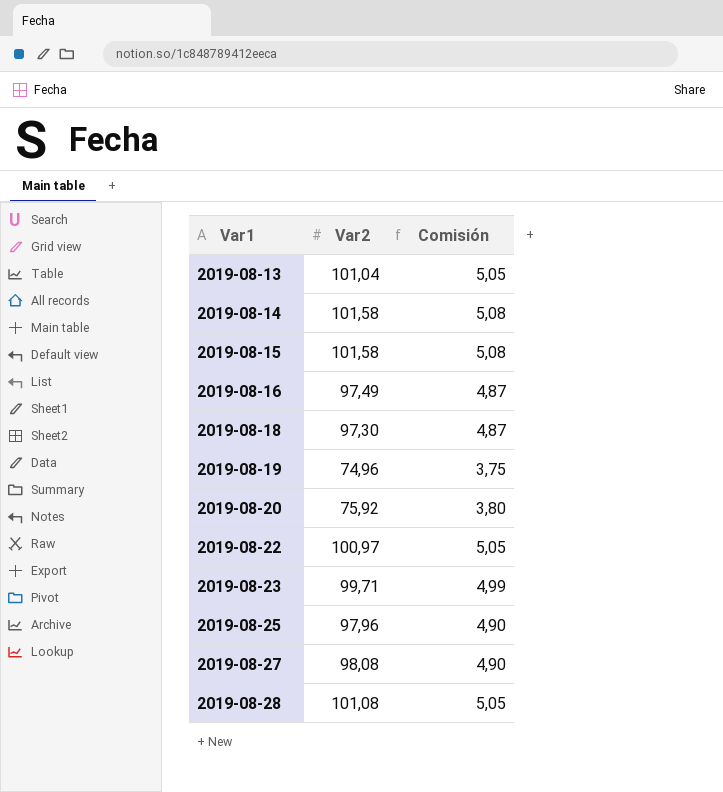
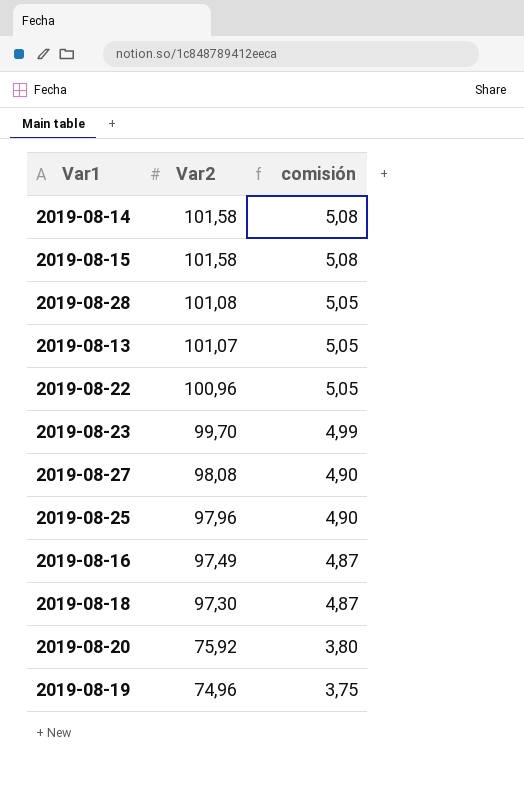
row order: Var1 ascending -> Var2 descending
column name: Comisión -> comisión
2019-08-13 | Var2: 101,04 -> 101,07
2019-08-22 | Var2: 100,97 -> 100,96
2019-08-23 | Var2: 99,71 -> 99,70

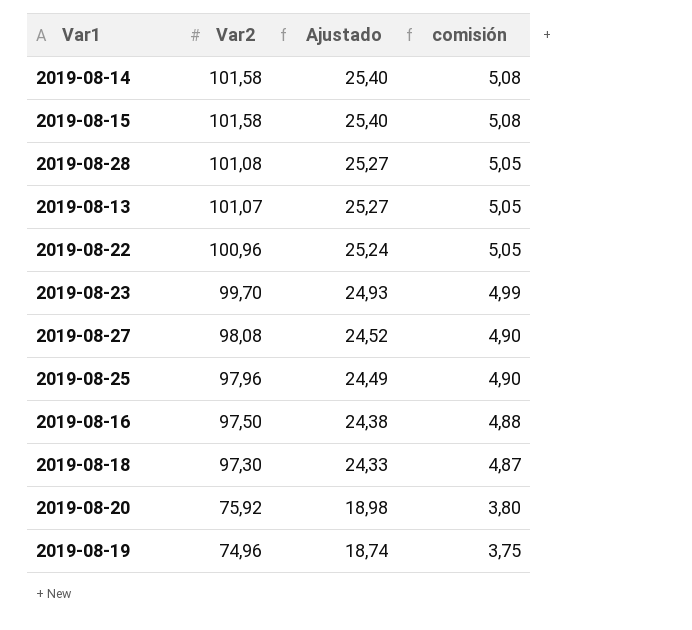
column Ajustado | formula: none -> [Var2] * 0,25
2019-08-16 | Var2: 97,49 -> 97,50
2019-08-16 | comisión: 4,87 -> 4,88

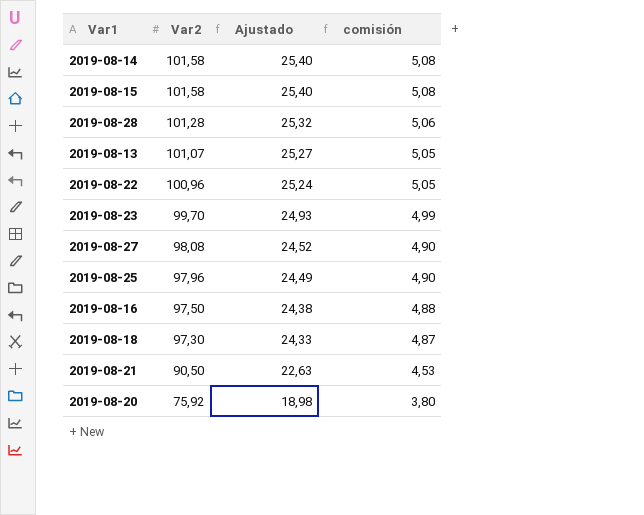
row 2019-08-19: 74,96 | 18,74 | 3,75 -> none
2019-08-28 | Var2: 101,08 -> 101,28
2019-08-28 | Ajustado: 25,27 -> 25,32
2019-08-28 | comisión: 5,05 -> 5,06
row 2019-08-21: none -> 90,50 | 22,63 | 4,53

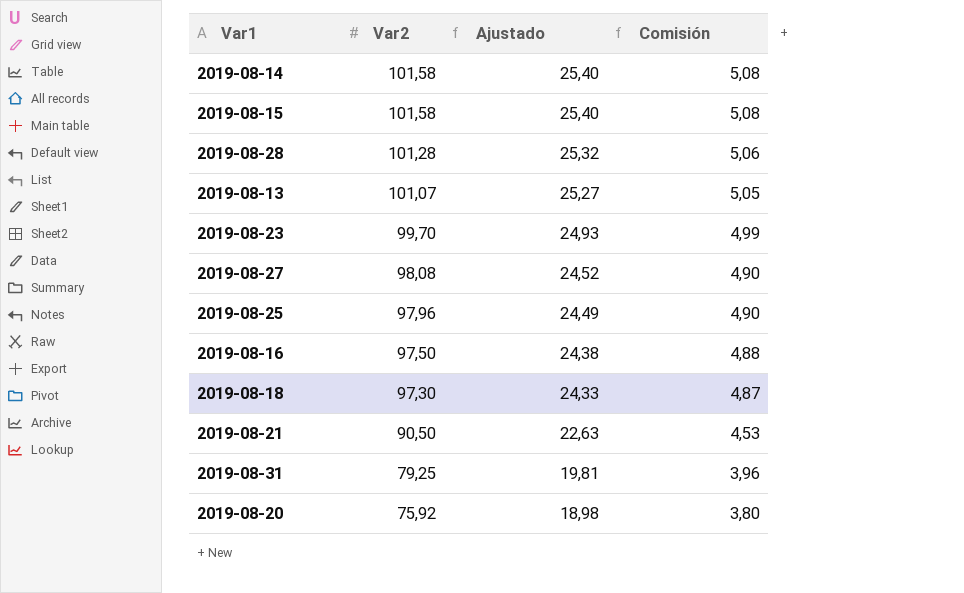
column name: comisión -> Comisión
row 2019-08-22: 100,96 | 25,24 | 5,05 -> none
row 2019-08-31: none -> 79,25 | 19,81 | 3,96

